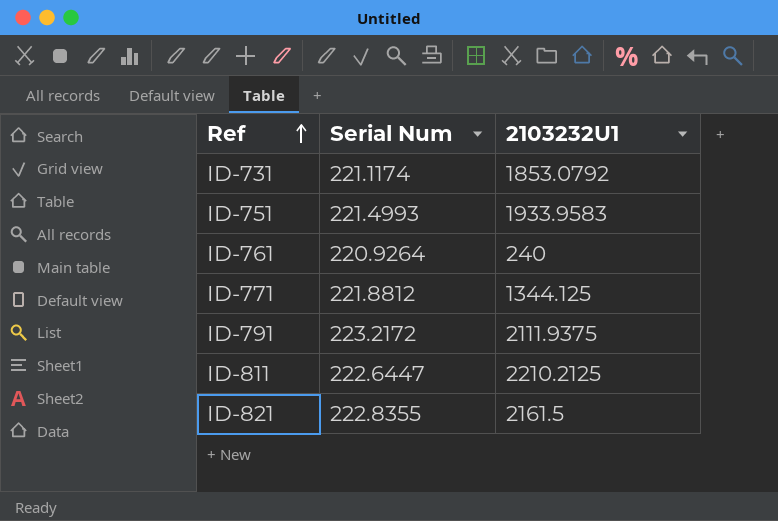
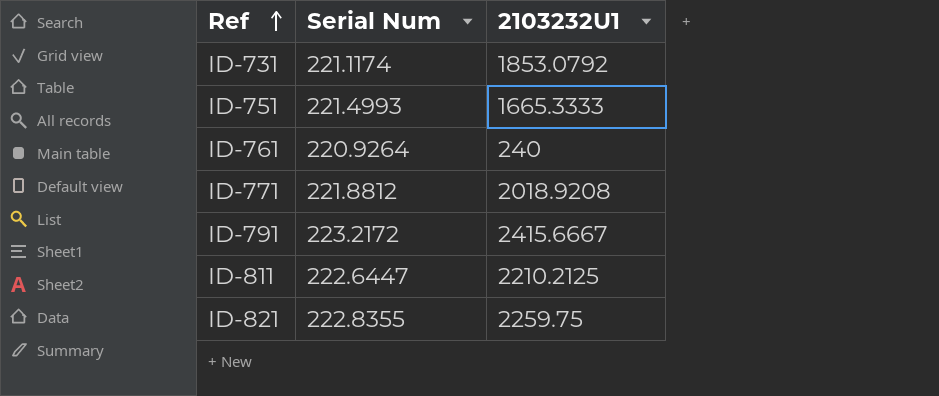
ID-751 | 2103232U1: 1933.9583 -> 1665.3333
ID-771 | 2103232U1: 1344.125 -> 2018.9208
ID-791 | 2103232U1: 2111.9375 -> 2415.6667
ID-821 | 2103232U1: 2161.5 -> 2259.75

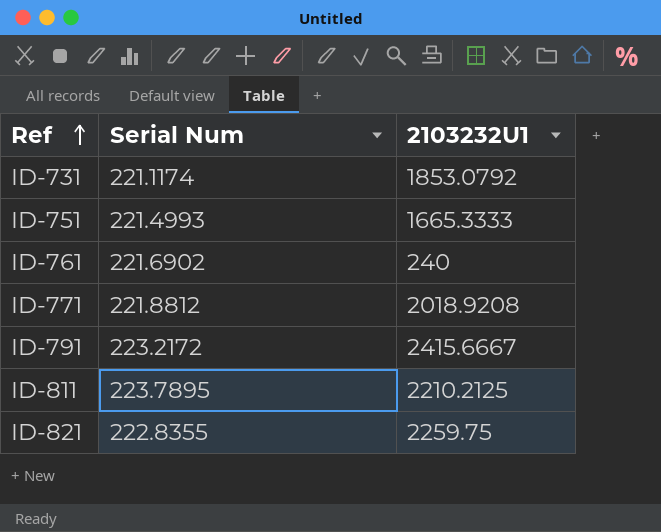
ID-761 | Serial Num: 220.9264 -> 221.6902
ID-811 | Serial Num: 222.6447 -> 223.7895

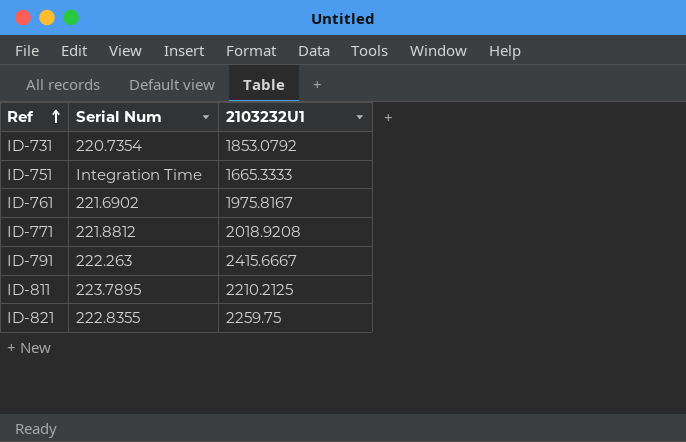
ID-731 | Serial Num: 221.1174 -> 220.7354
ID-751 | Serial Num: 221.4993 -> Integration Time
ID-761 | 2103232U1: 240 -> 1975.8167
ID-791 | Serial Num: 223.2172 -> 222.263

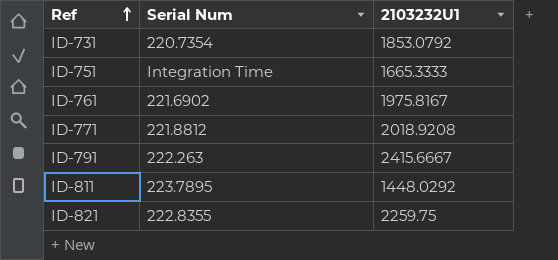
ID-811 | 2103232U1: 2210.2125 -> 1448.0292

